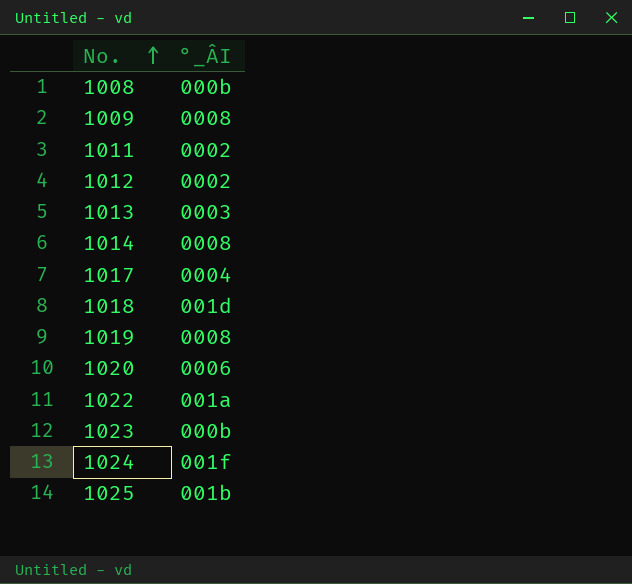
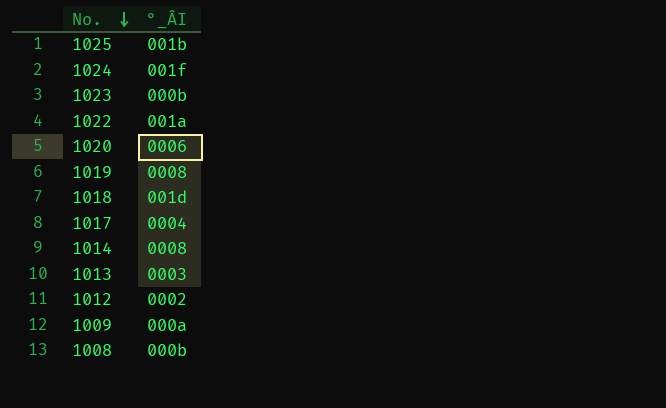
row order: No. ascending -> No. descending
row 1011: 0002 -> none
1009 | °_ÂI: 0008 -> 000a

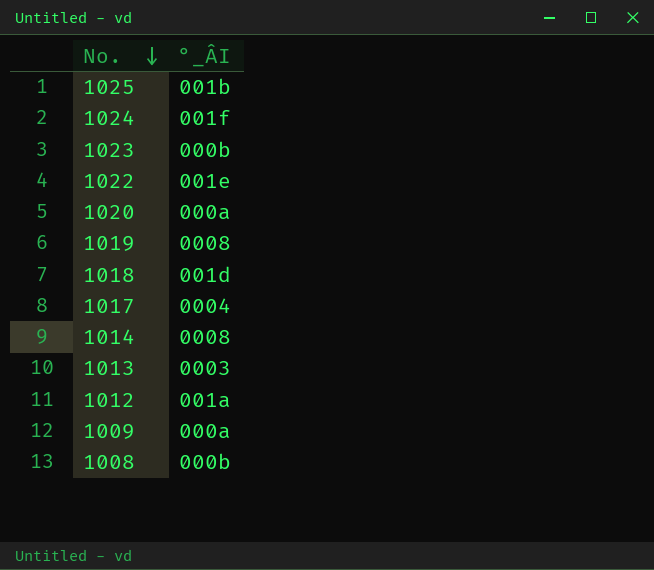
1022 | °_ÂI: 001a -> 001e
1020 | °_ÂI: 0006 -> 000a
1012 | °_ÂI: 0002 -> 001a

